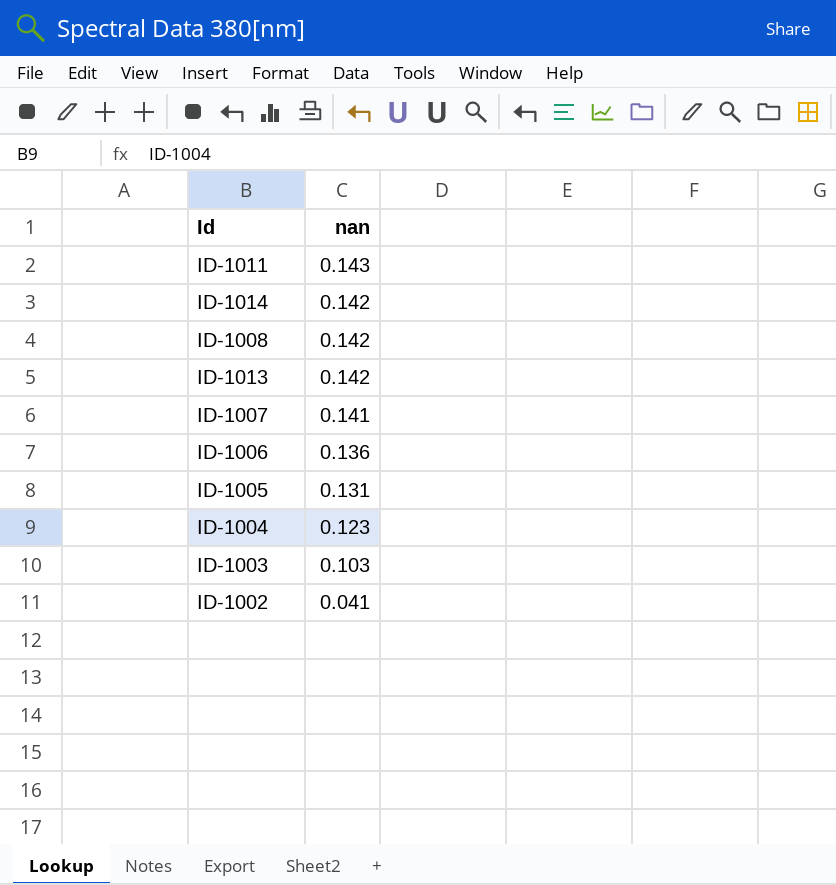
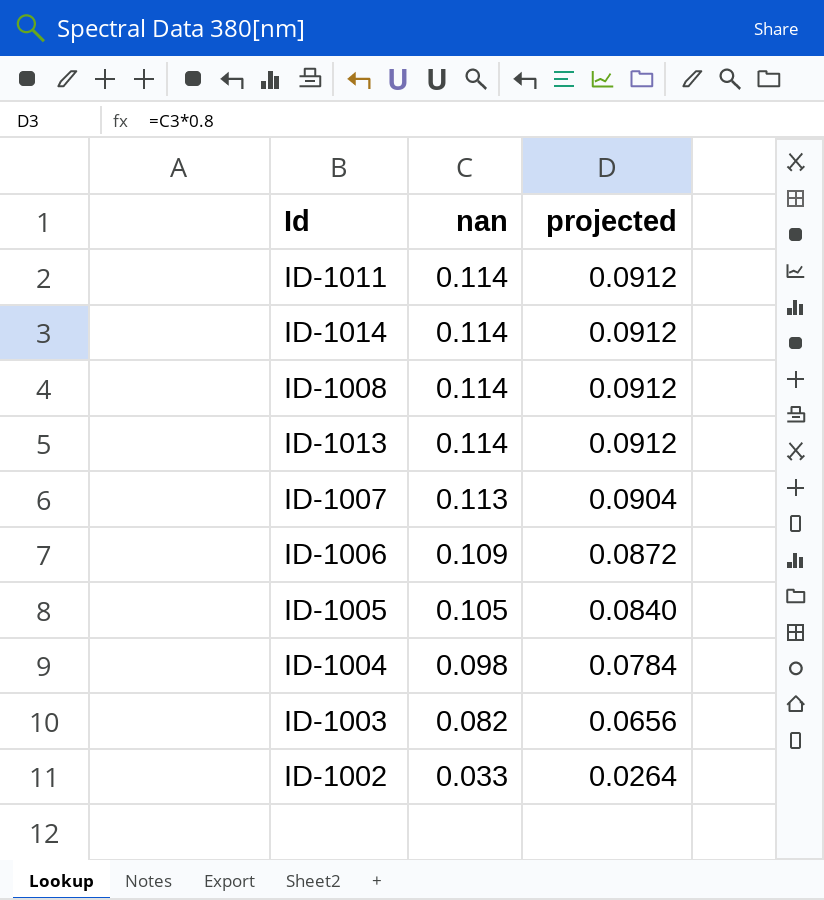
column projected | formula: none -> [nan] * 0.8
ID-1011 | nan: 0.143 -> 0.114
ID-1014 | nan: 0.142 -> 0.114
ID-1008 | nan: 0.142 -> 0.114
ID-1013 | nan: 0.142 -> 0.114
ID-1007 | nan: 0.141 -> 0.113
ID-1006 | nan: 0.136 -> 0.109
ID-1005 | nan: 0.131 -> 0.105
ID-1004 | nan: 0.123 -> 0.098
ID-1003 | nan: 0.103 -> 0.082
ID-1002 | nan: 0.041 -> 0.033

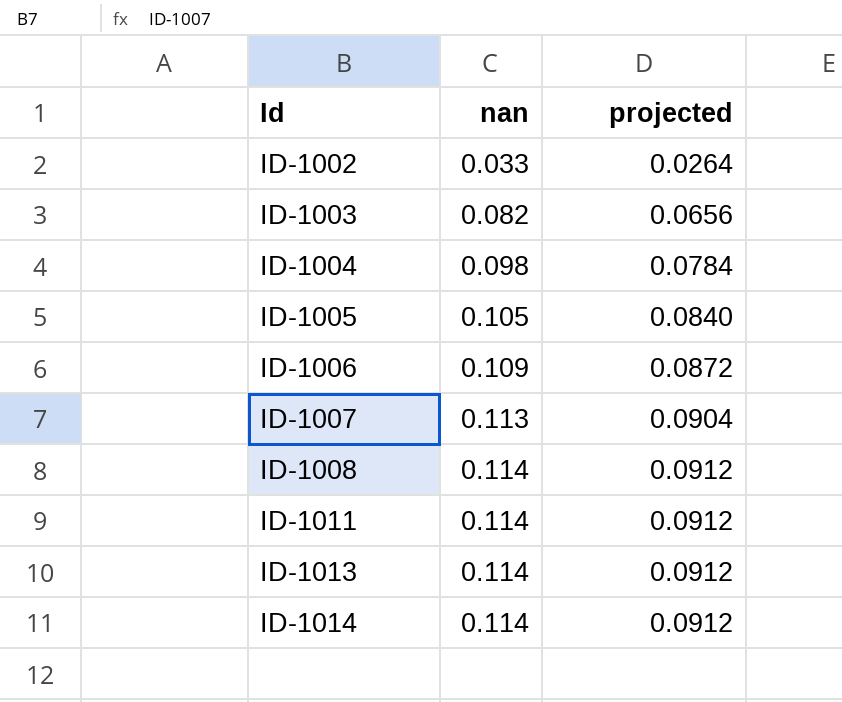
row order: nan descending -> Id ascending

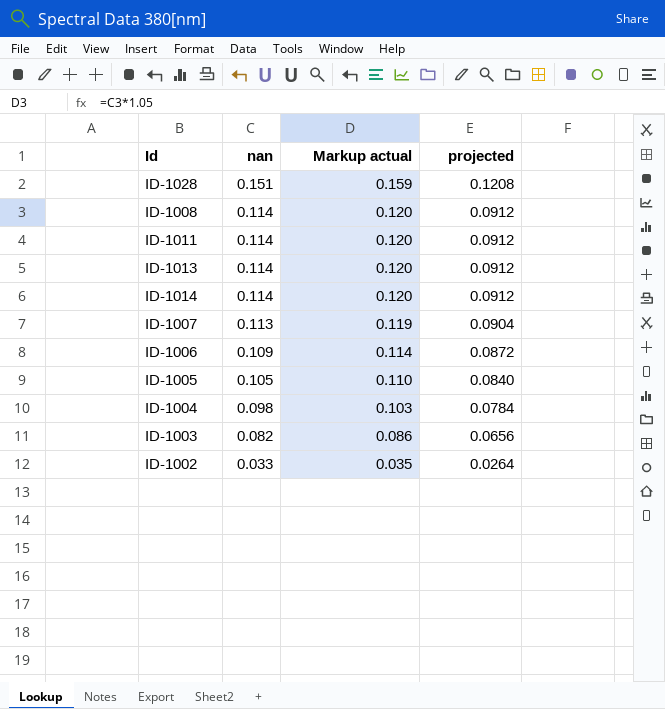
row order: Id ascending -> nan descending
column Markup actual | formula: none -> [nan] * 1.05
row ID-1028: none -> 0.151 | 0.159 | 0.1208

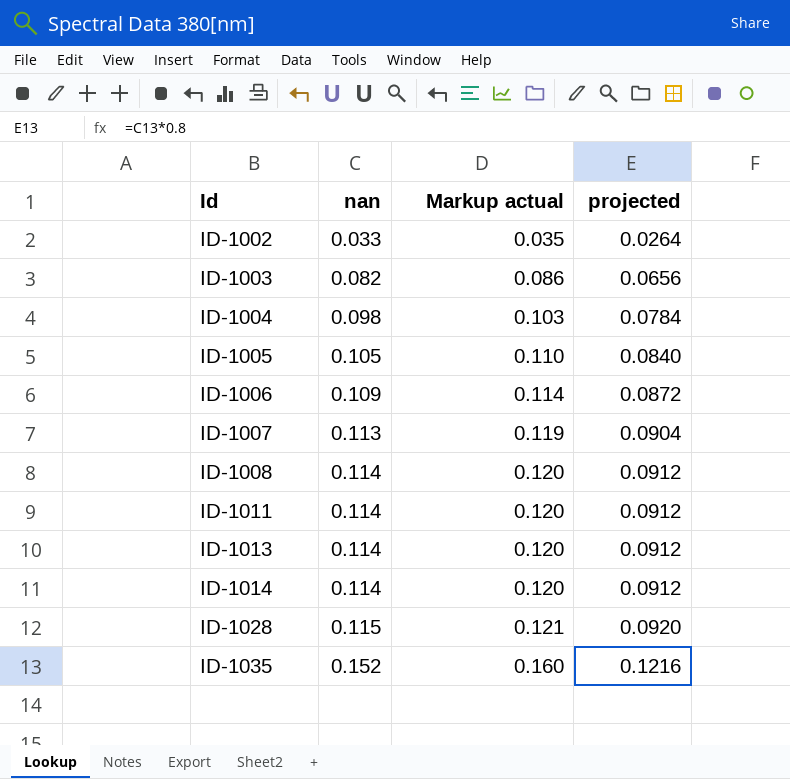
row order: nan descending -> Id ascending
ID-1028 | nan: 0.151 -> 0.115
ID-1028 | Markup actual: 0.159 -> 0.121
ID-1028 | projected: 0.1208 -> 0.0920
row ID-1035: none -> 0.152 | 0.160 | 0.1216

